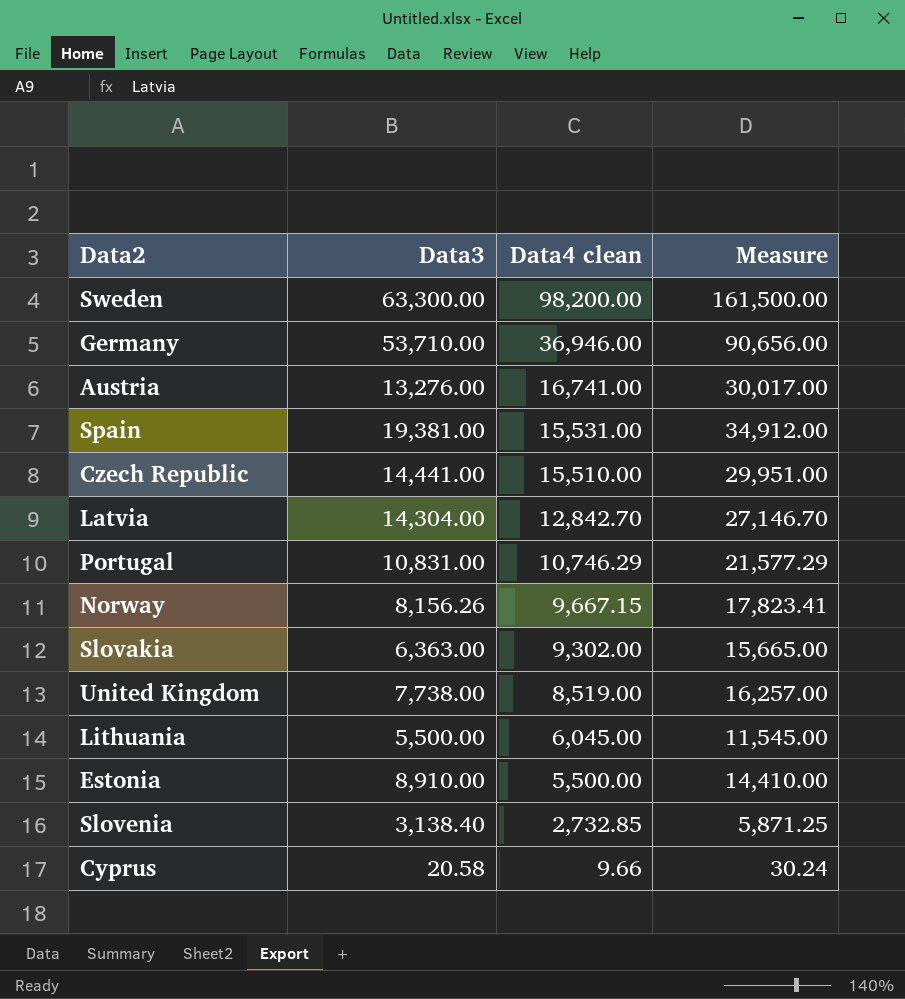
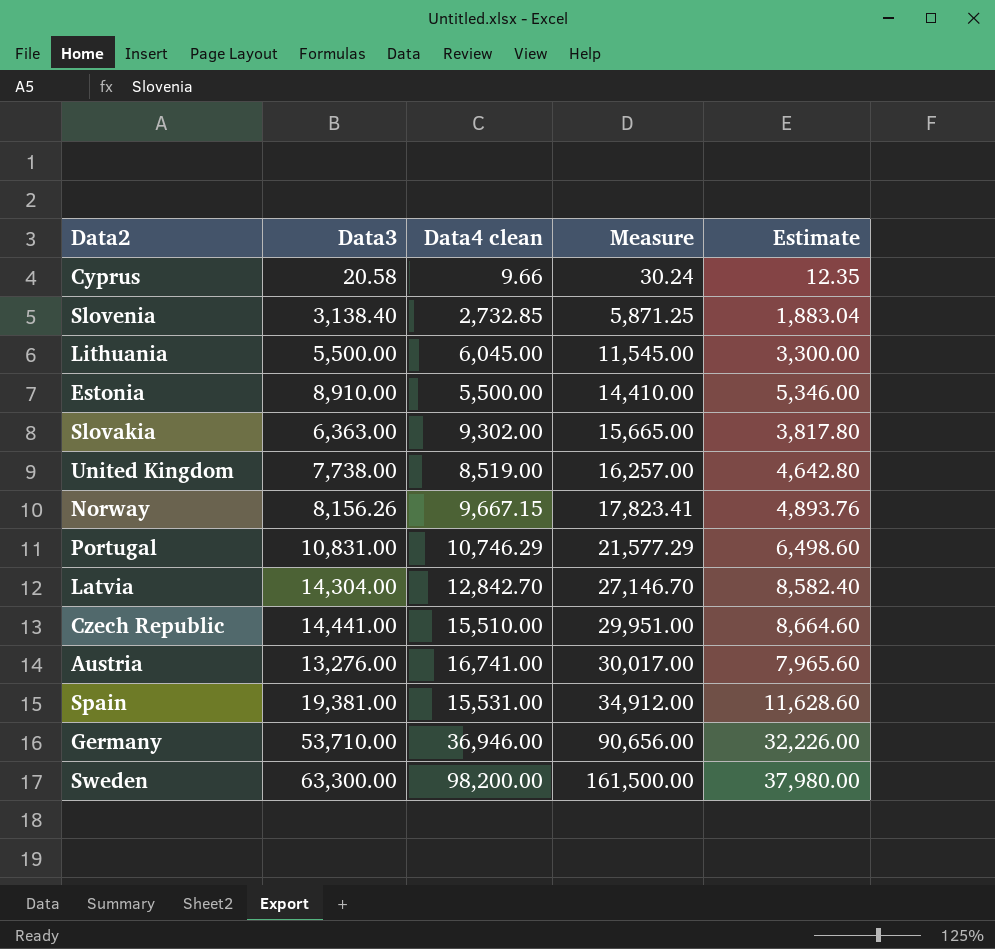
row order: Data4 clean descending -> Measure ascending
column Estimate | formula: none -> [Data3] * 0.6

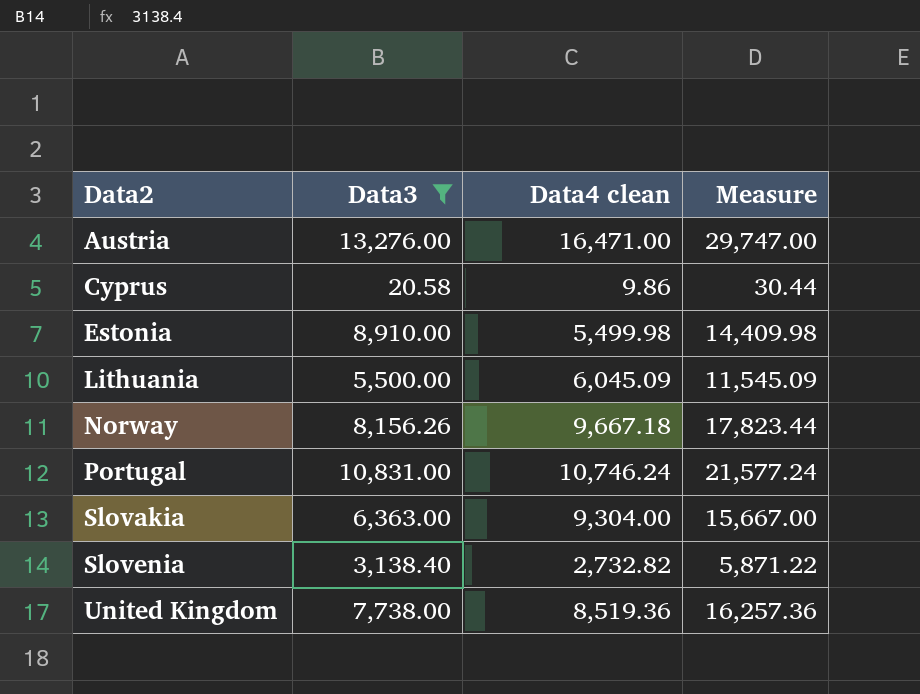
filter: none -> Data3 <= 13,276.00
row order: Measure ascending -> Data2 ascending
column Estimate | formula: [Data3] * 0.6 -> none
Austria | Data4 clean: 16,741.00 -> 16,471.00
Austria | Measure: 30,017.00 -> 29,747.00
Cyprus | Data4 clean: 9.66 -> 9.86
Cyprus | Measure: 30.24 -> 30.44
Estonia | Data4 clean: 5,500.00 -> 5,499.98
Estonia | Measure: 14,410.00 -> 14,409.98
Lithuania | Data4 clean: 6,045.00 -> 6,045.09
Lithuania | Measure: 11,545.00 -> 11,545.09
Norway | Data4 clean: 9,667.15 -> 9,667.18
Norway | Measure: 17,823.41 -> 17,823.44
Portugal | Data4 clean: 10,746.29 -> 10,746.24
Portugal | Measure: 21,577.29 -> 21,577.24
Slovakia | Data4 clean: 9,302.00 -> 9,304.00
Slovakia | Measure: 15,665.00 -> 15,667.00
Slovenia | Data4 clean: 2,732.85 -> 2,732.82
Slovenia | Measure: 5,871.25 -> 5,871.22
United Kingdom | Data4 clean: 8,519.00 -> 8,519.36
United Kingdom | Measure: 16,257.00 -> 16,257.36

